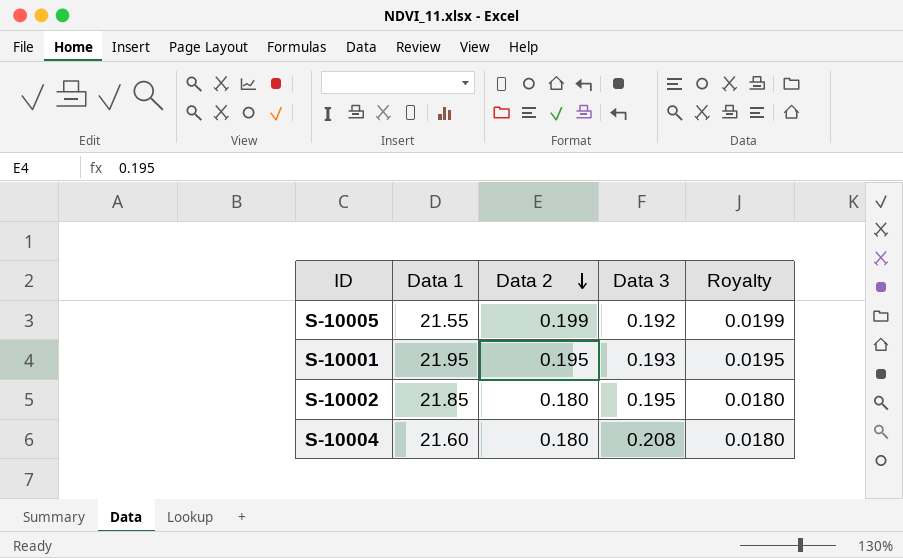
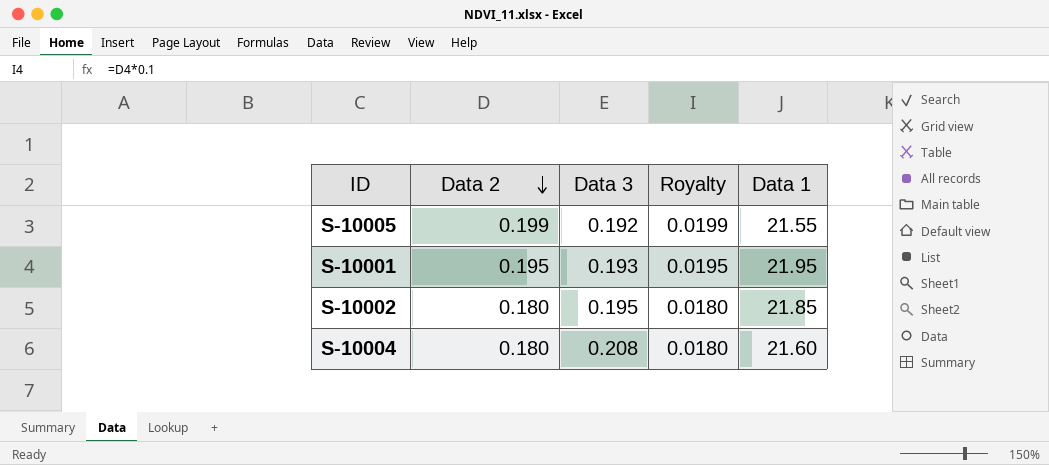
column Data 1 | position: 2 -> 5

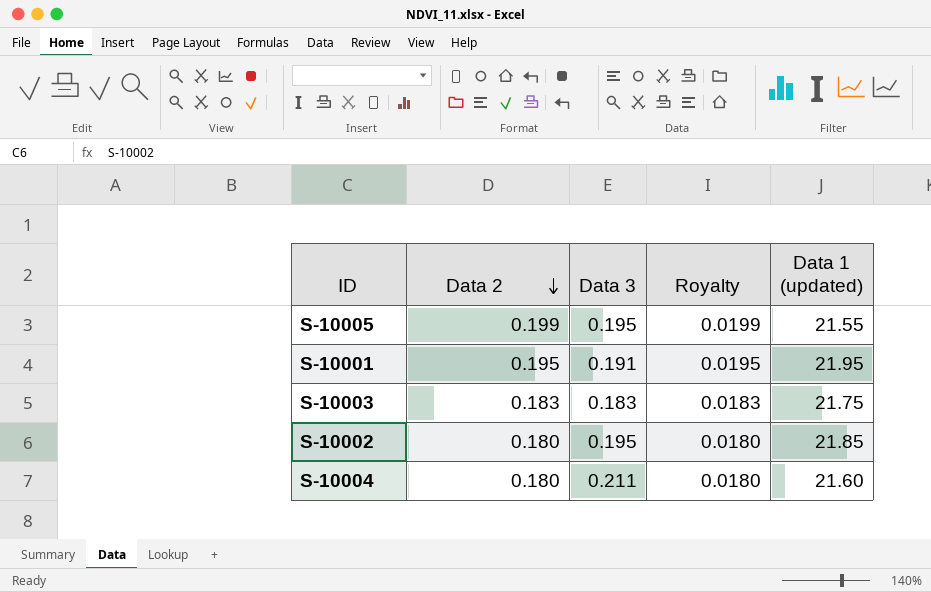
column name: Data 1 -> Data 1 (updated)
S-10005 | Data 3: 0.192 -> 0.195
S-10001 | Data 3: 0.193 -> 0.191
row S-10003: none -> 0.183 | 0.183 | 0.0183 | 21.75
S-10004 | Data 3: 0.208 -> 0.211

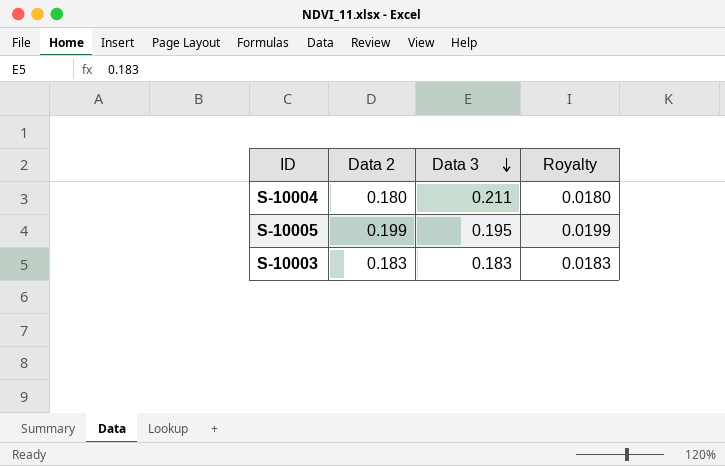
row order: Data 2 descending -> Data 3 descending
column Data 1 (updated) | position: 5 -> none
row S-10001: 0.195 | 0.191 | 0.0195 | 21.95 -> none
row S-10002: 0.180 | 0.195 | 0.0180 | 21.85 -> none

